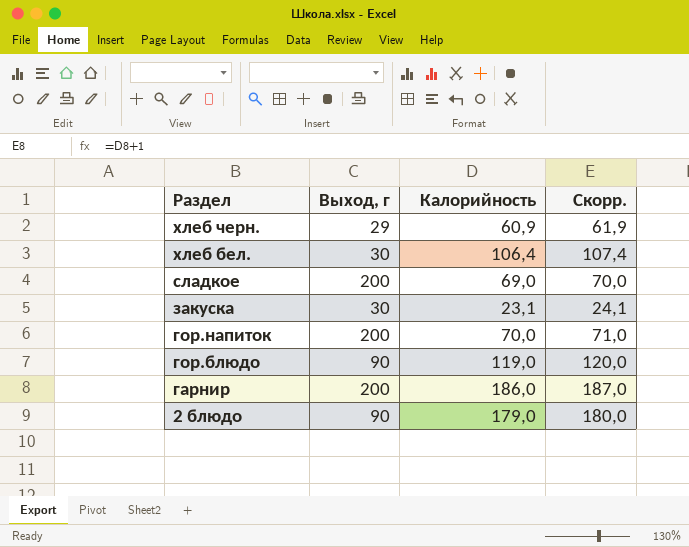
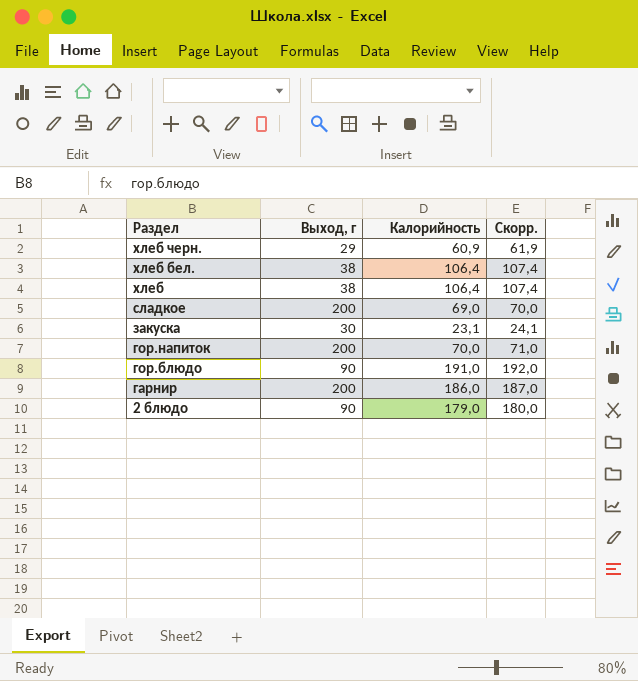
хлеб бел. | Выход, г: 30 -> 38
row хлеб: none -> 38 | 106,4 | 107,4
гор.блюдо | Калорийность: 119,0 -> 191,0
гор.блюдо | Скорр.: 120,0 -> 192,0

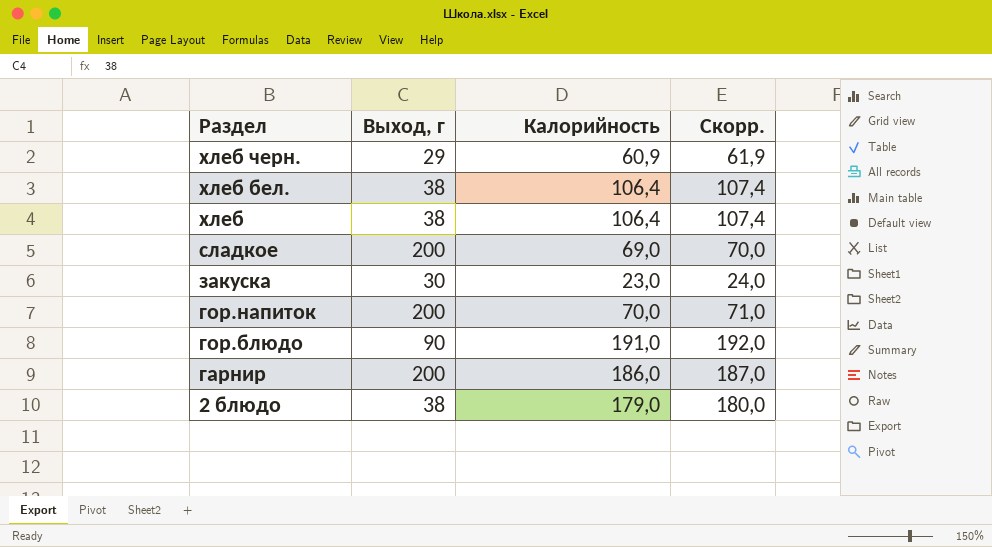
закуска | Калорийность: 23,1 -> 23,0
закуска | Скорр.: 24,1 -> 24,0
2 блюдо | Выход, г: 90 -> 38

